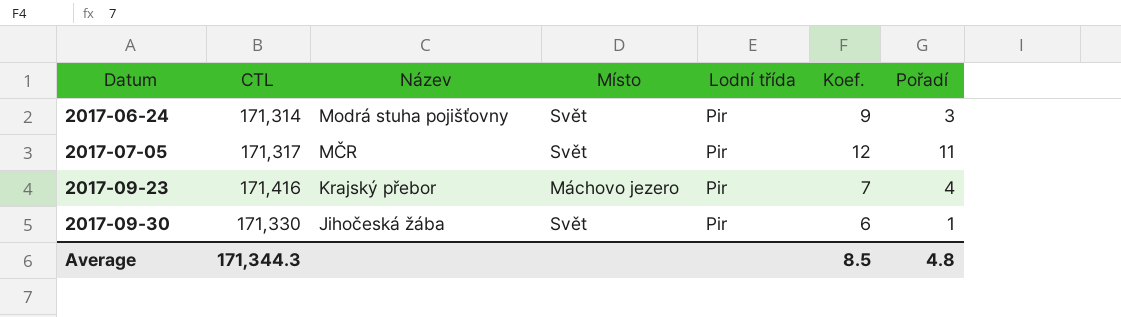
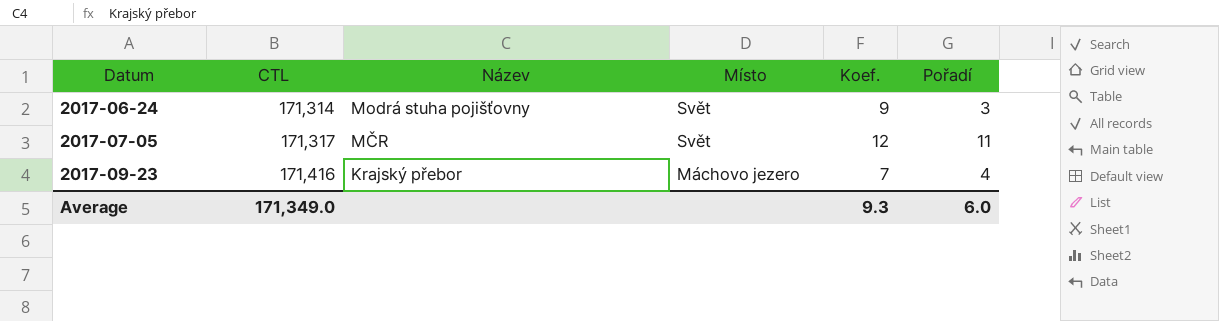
column Lodní třída | position: 5 -> none
row 2017-09-30: 171,330 | Jihočeská žába | Svět | Pir | 6 | 1 -> none
Average | CTL: 171,344.3 -> 171,349.0
Average | Koef.: 8.5 -> 9.3
Average | Pořadí: 4.8 -> 6.0

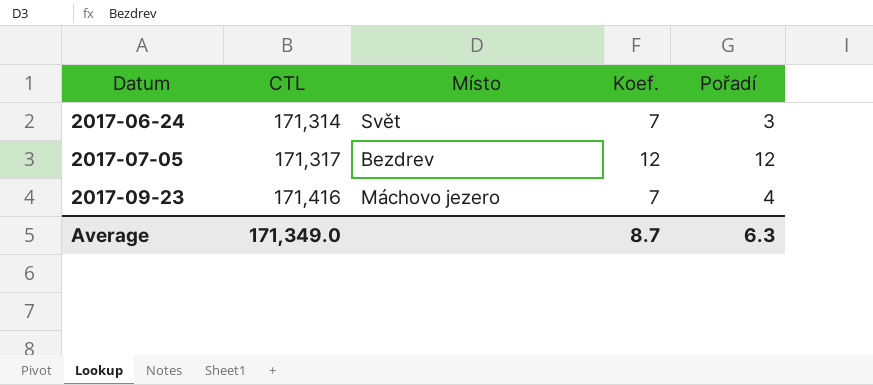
column Název | position: 3 -> none
2017-06-24 | Koef.: 9 -> 7
2017-07-05 | Místo: Svět -> Bezdrev
2017-07-05 | Pořadí: 11 -> 12
Average | Koef.: 9.3 -> 8.7
Average | Pořadí: 6.0 -> 6.3

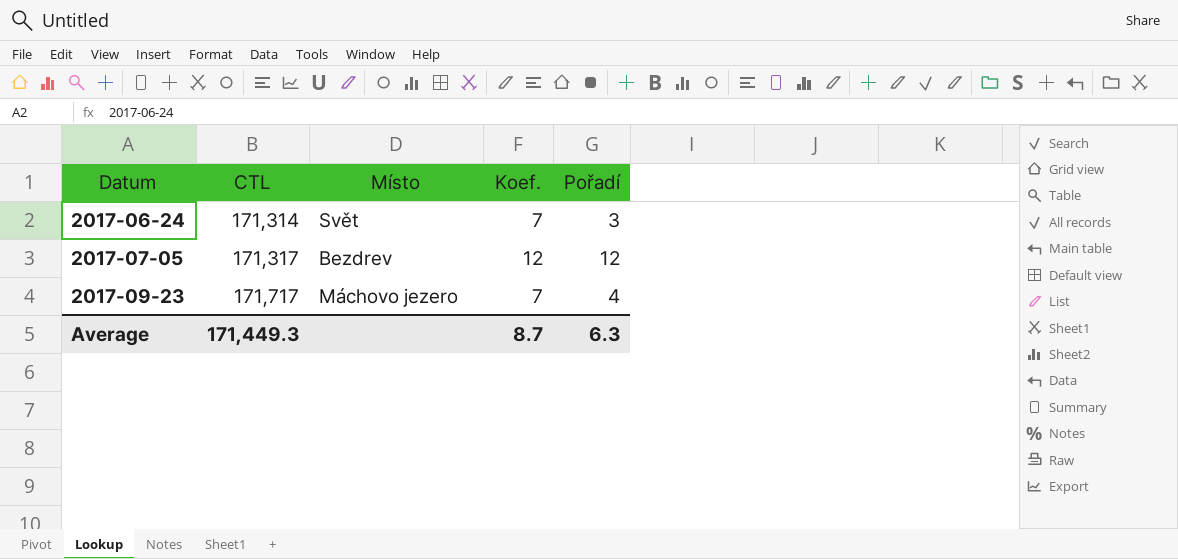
2017-09-23 | CTL: 171,416 -> 171,717
Average | CTL: 171,349.0 -> 171,449.3

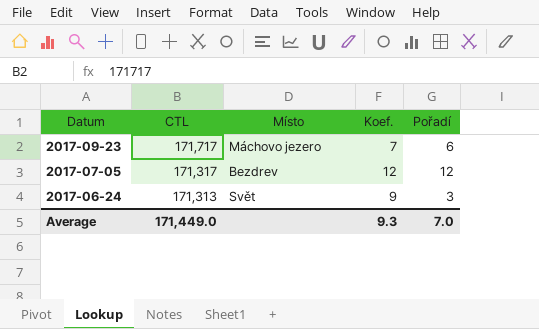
row order: Datum ascending -> Datum descending
2017-09-23 | Pořadí: 4 -> 6
2017-06-24 | CTL: 171,314 -> 171,313
2017-06-24 | Koef.: 7 -> 9
Average | CTL: 171,449.3 -> 171,449.0
Average | Koef.: 8.7 -> 9.3
Average | Pořadí: 6.3 -> 7.0

